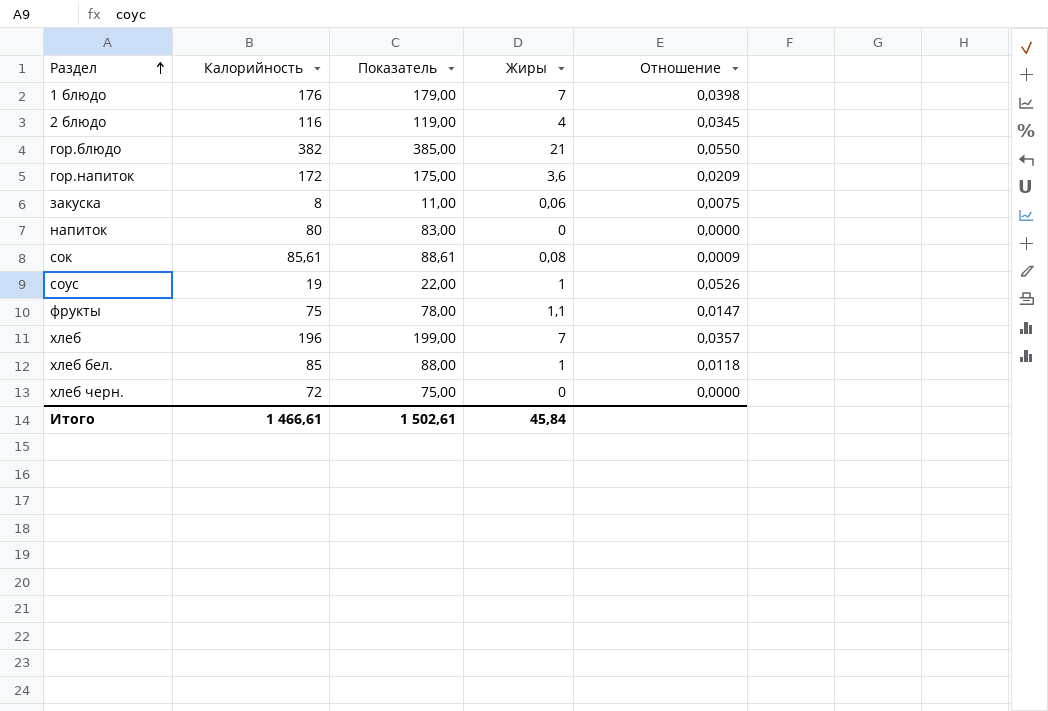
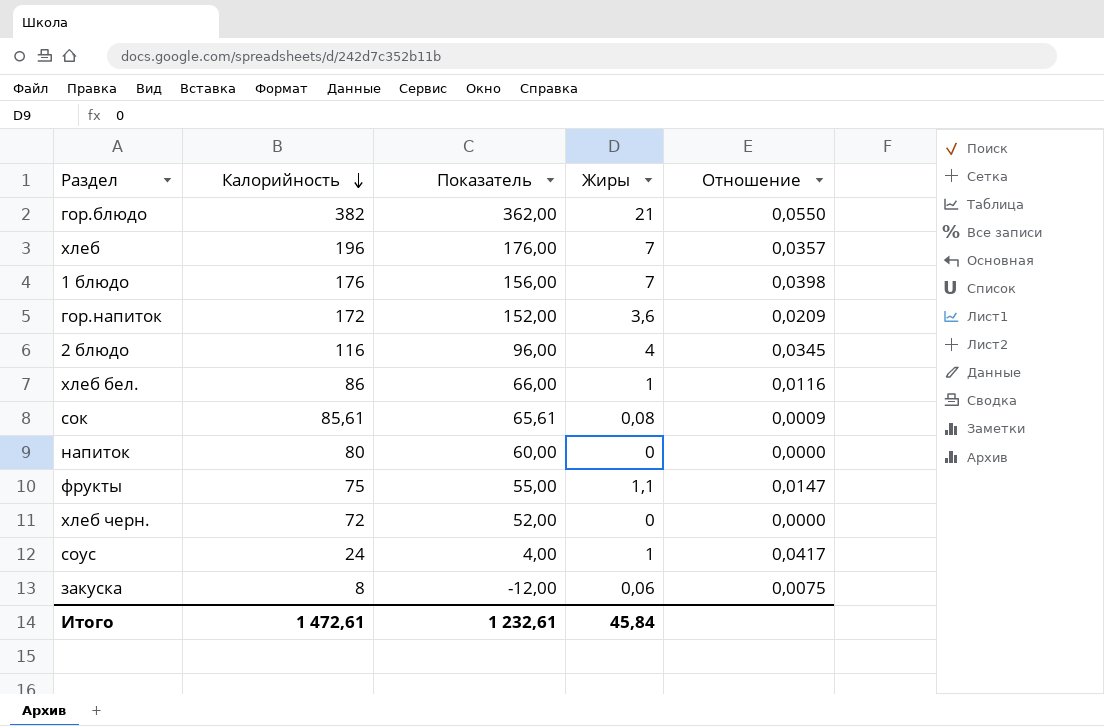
row order: Раздел ascending -> Калорийность descending
column Показатель | formula: [Калорийность] + 3 -> [Калорийность] - 20
хлеб бел. | Калорийность: 85 -> 86
хлеб бел. | Отношение: 0,0118 -> 0,0116
соус | Калорийность: 19 -> 24
соус | Отношение: 0,0526 -> 0,0417
Итого | Калорийность: 1 466,61 -> 1 472,61
Итого | Показатель: 1 502,61 -> 1 232,61

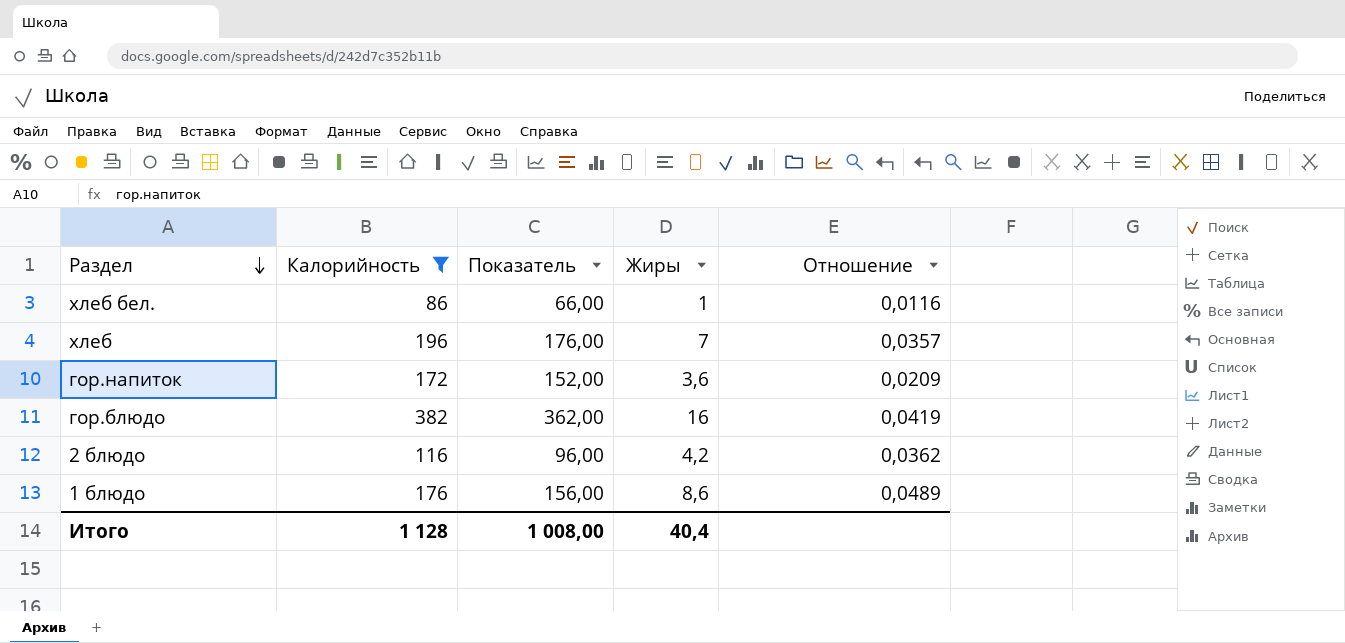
filter: none -> Калорийность >= 86
row order: Калорийность descending -> Раздел descending
гор.блюдо | Жиры: 21 -> 16
гор.блюдо | Отношение: 0,0550 -> 0,0419
2 блюдо | Жиры: 4 -> 4,2
2 блюдо | Отношение: 0,0345 -> 0,0362
1 блюдо | Жиры: 7 -> 8,6
1 блюдо | Отношение: 0,0398 -> 0,0489
Итого | Калорийность: 1 472,61 -> 1 128
Итого | Показатель: 1 232,61 -> 1 008,00
Итого | Жиры: 45,84 -> 40,4

